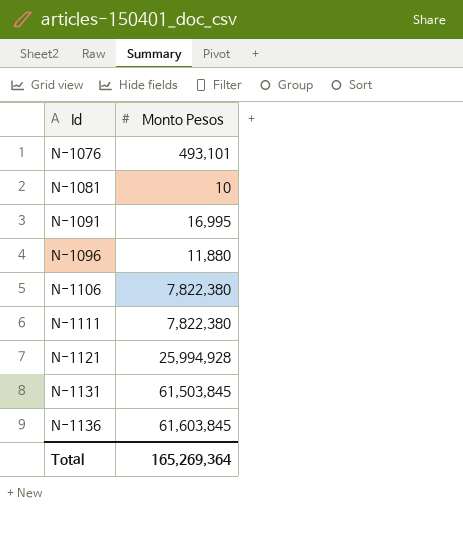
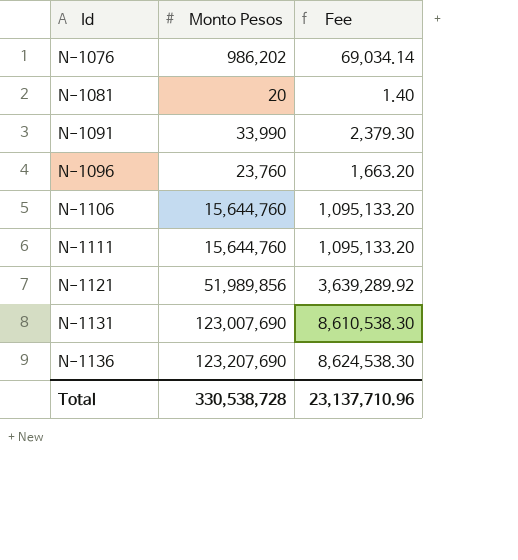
column Fee | formula: none -> [Monto Pesos] * 0.07
N-1076 | Monto Pesos: 493,101 -> 986,202
N-1081 | Monto Pesos: 10 -> 20
N-1091 | Monto Pesos: 16,995 -> 33,990
N-1096 | Monto Pesos: 11,880 -> 23,760
N-1106 | Monto Pesos: 7,822,380 -> 15,644,760
N-1111 | Monto Pesos: 7,822,380 -> 15,644,760
N-1121 | Monto Pesos: 25,994,928 -> 51,989,856
N-1131 | Monto Pesos: 61,503,845 -> 123,007,690
N-1136 | Monto Pesos: 61,603,845 -> 123,207,690
Total | Monto Pesos: 165,269,364 -> 330,538,728

